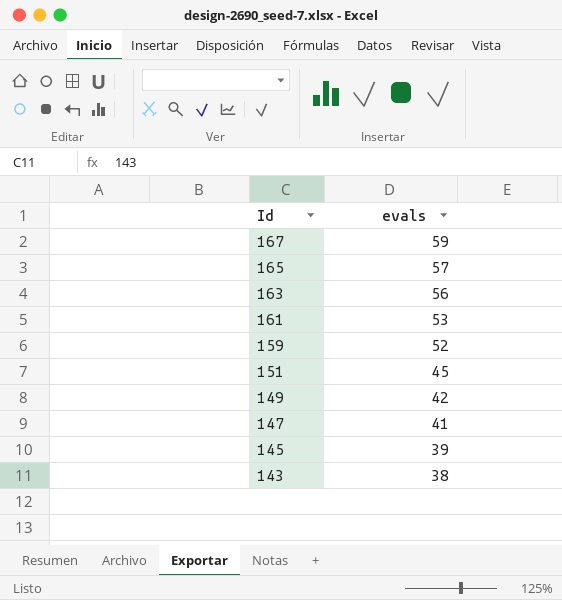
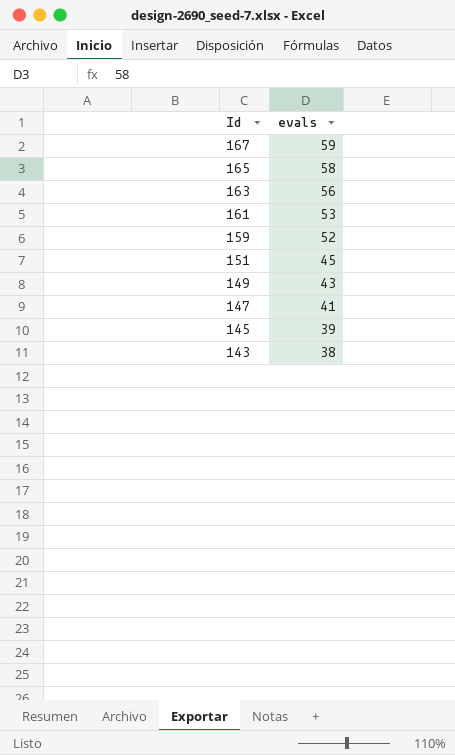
165 | evals: 57 -> 58
149 | evals: 42 -> 43

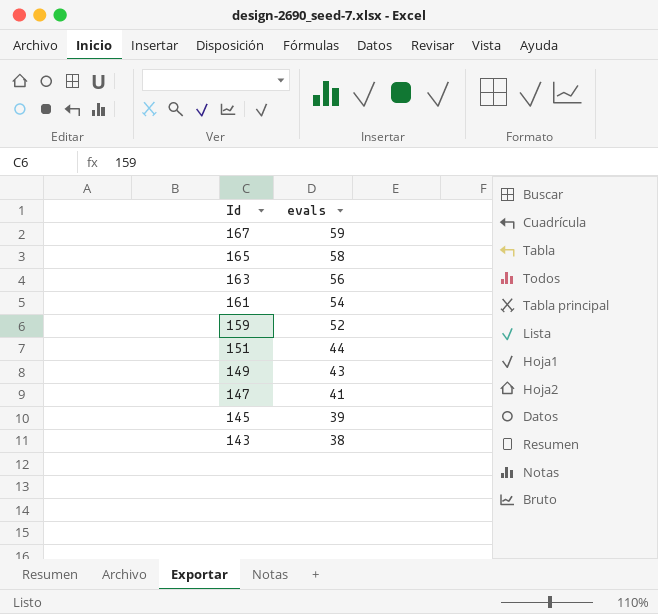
161 | evals: 53 -> 54
151 | evals: 45 -> 44

